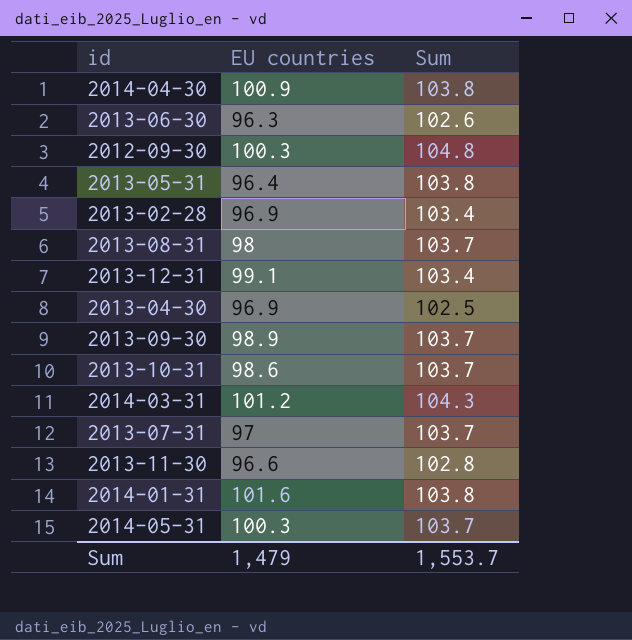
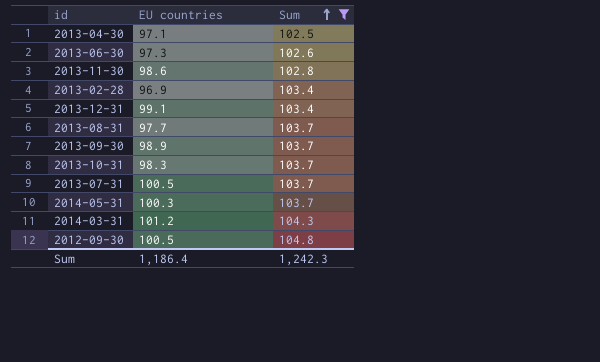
filter: none -> Sum != 103.8
row order: none -> Sum ascending
2013-04-30 | EU countries: 96.9 -> 97.1
2013-06-30 | EU countries: 96.3 -> 97.3
2013-11-30 | EU countries: 96.6 -> 98.6
2013-08-31 | EU countries: 98 -> 97.7
2013-10-31 | EU countries: 98.6 -> 98.3
2013-07-31 | EU countries: 97 -> 100.5
2012-09-30 | EU countries: 100.3 -> 100.5
Sum | EU countries: 1,479 -> 1,186.4
Sum | Sum: 1,553.7 -> 1,242.3

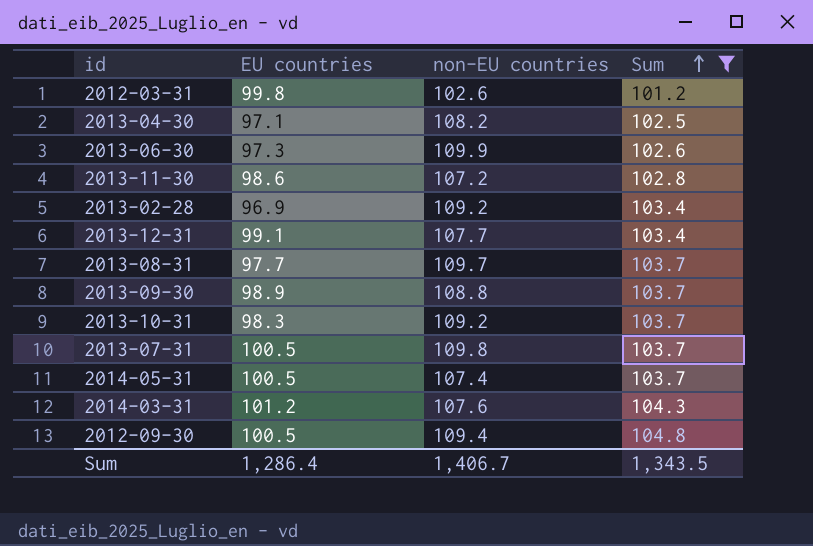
column non-EU countries | position: none -> 3
row 2012-03-31: none -> 99.8 | 102.6 | 101.2
2014-05-31 | EU countries: 100.3 -> 100.5
Sum | EU countries: 1,186.4 -> 1,286.4
Sum | Sum: 1,242.3 -> 1,343.5

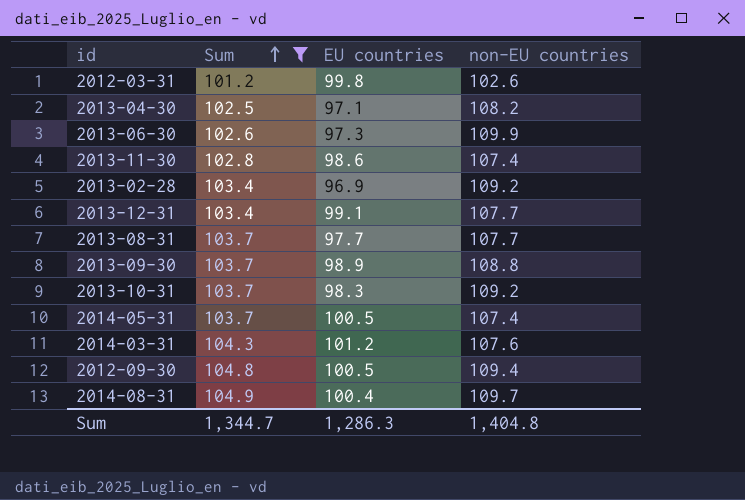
column Sum | position: 4 -> 2
row 2013-07-31: 100.5 | 109.8 | 103.7 -> none
2013-11-30 | non-EU countries: 107.2 -> 107.4
2013-08-31 | non-EU countries: 109.7 -> 107.7
row 2014-08-31: none -> 104.9 | 100.4 | 109.7
Sum | Sum: 1,343.5 -> 1,344.7
Sum | EU countries: 1,286.4 -> 1,286.3
Sum | non-EU countries: 1,406.7 -> 1,404.8

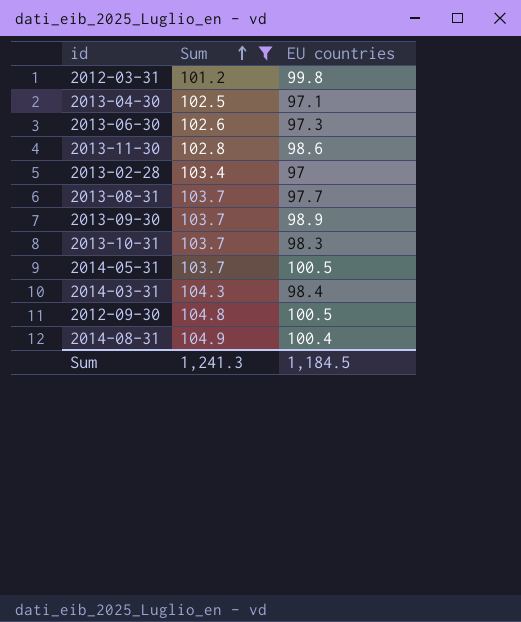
column non-EU countries | position: 4 -> none
row 2013-12-31: 103.4 | 99.1 | 107.7 -> none
2013-02-28 | EU countries: 96.9 -> 97
2014-03-31 | EU countries: 101.2 -> 98.4
Sum | Sum: 1,344.7 -> 1,241.3
Sum | EU countries: 1,286.3 -> 1,184.5

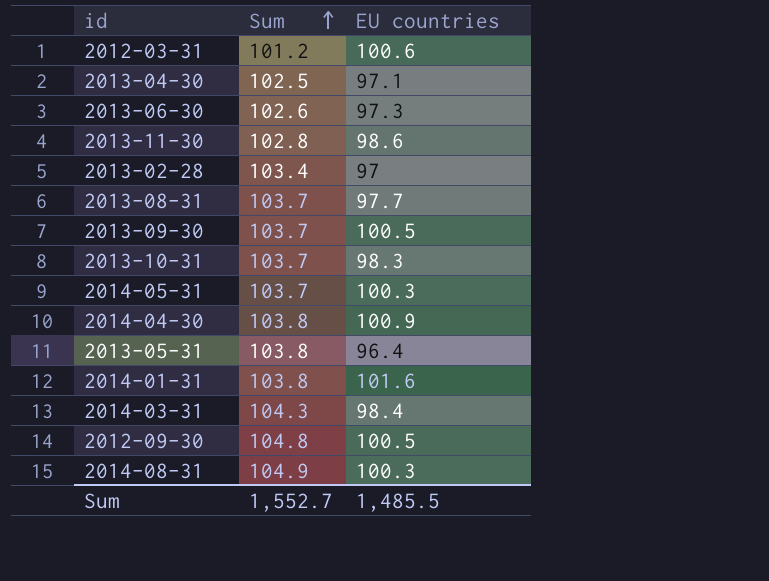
filter: Sum != 103.8 -> none
2012-03-31 | EU countries: 99.8 -> 100.6
2013-09-30 | EU countries: 98.9 -> 100.5
2014-05-31 | EU countries: 100.5 -> 100.3
2014-08-31 | EU countries: 100.4 -> 100.3
Sum | Sum: 1,241.3 -> 1,552.7
Sum | EU countries: 1,184.5 -> 1,485.5

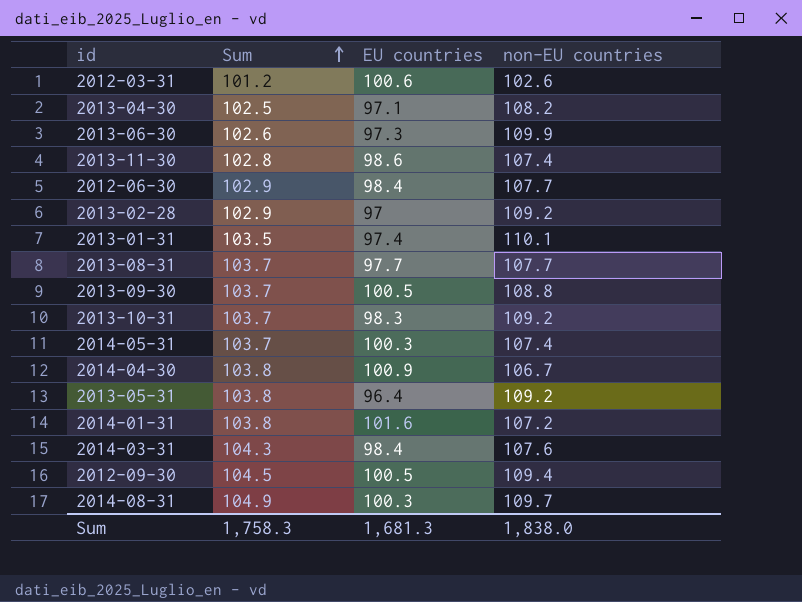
column non-EU countries | position: none -> 4
row 2012-06-30: none -> 102.9 | 98.4 | 107.7
2013-02-28 | Sum: 103.4 -> 102.9
row 2013-01-31: none -> 103.5 | 97.4 | 110.1
2012-09-30 | Sum: 104.8 -> 104.5
Sum | Sum: 1,552.7 -> 1,758.3
Sum | EU countries: 1,485.5 -> 1,681.3

